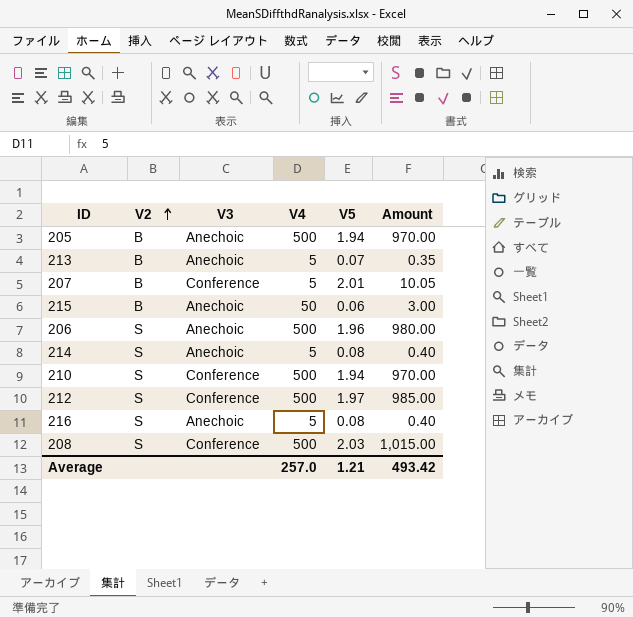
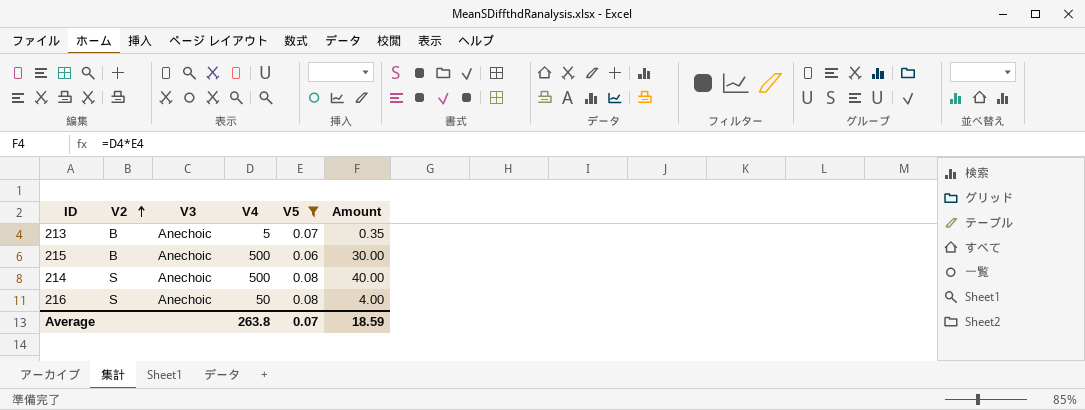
filter: none -> V5 <= 0.08
215 | V4: 50 -> 500
215 | Amount: 3.00 -> 30.00
214 | V4: 5 -> 500
214 | Amount: 0.40 -> 40.00
216 | V4: 5 -> 50
216 | Amount: 0.40 -> 4.00
Average | V4: 257.0 -> 263.8
Average | V5: 1.21 -> 0.07
Average | Amount: 493.42 -> 18.59

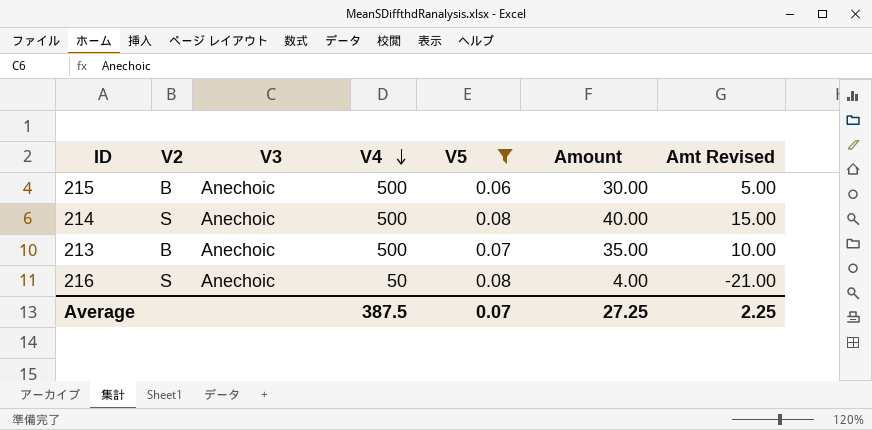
row order: V2 ascending -> V4 descending
column Amt Revised | formula: none -> [Amount] - 25
213 | V4: 5 -> 500
213 | Amount: 0.35 -> 35.00
Average | V4: 263.8 -> 387.5
Average | Amount: 18.59 -> 27.25

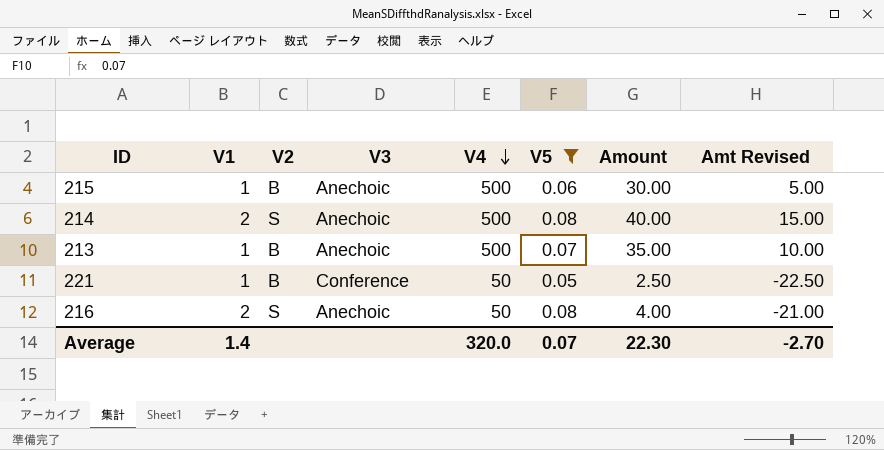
column V1 | position: none -> 2
row 221: none -> 1 | B | Conference | 50 | 0.05 | 2.50 | -22.50
Average | V4: 387.5 -> 320.0
Average | Amount: 27.25 -> 22.30
Average | Amt Revised: 2.25 -> -2.70

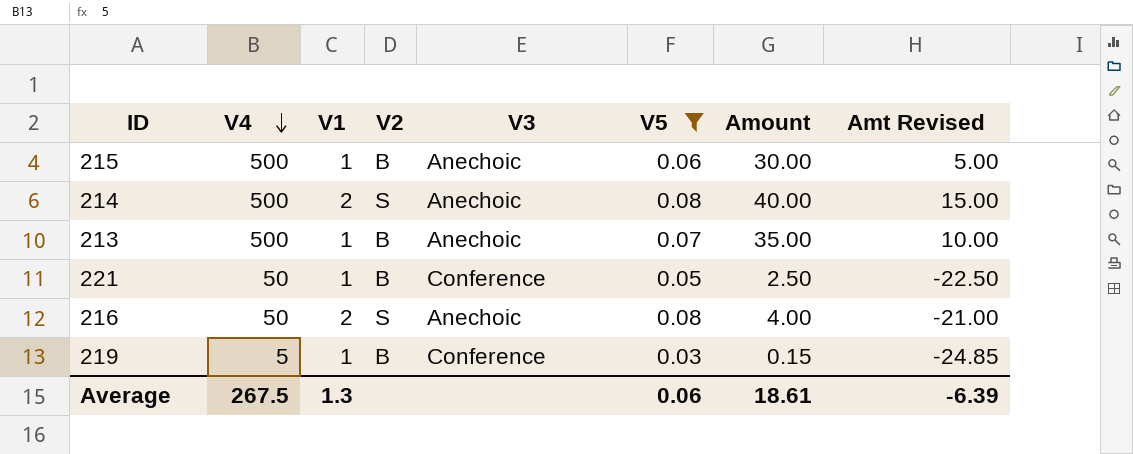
column V4 | position: 5 -> 2
row 219: none -> 5 | 1 | B | Conference | 0.03 | 0.15 | -24.85
Average | V4: 320.0 -> 267.5
Average | V1: 1.4 -> 1.3
Average | V5: 0.07 -> 0.06
Average | Amount: 22.30 -> 18.61
Average | Amt Revised: -2.70 -> -6.39

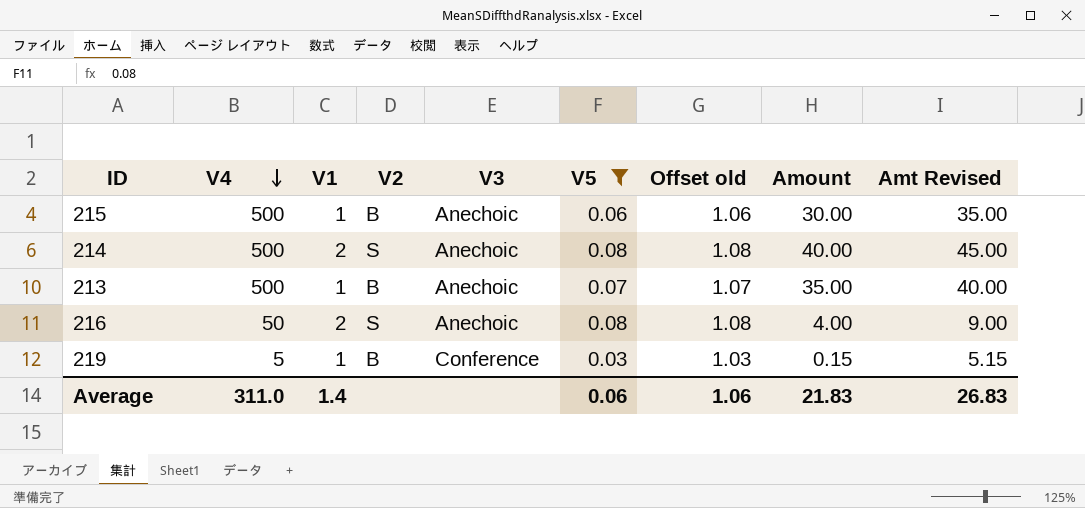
column Offset old | formula: none -> [V5] + 1
column Amt Revised | formula: [Amount] - 25 -> [Amount] + 5
row 221: 50 | 1 | B | Conference | 0.05 | 2.50 | -22.50 -> none
Average | V4: 267.5 -> 311.0
Average | V1: 1.3 -> 1.4
Average | Amount: 18.61 -> 21.83
Average | Amt Revised: -6.39 -> 26.83

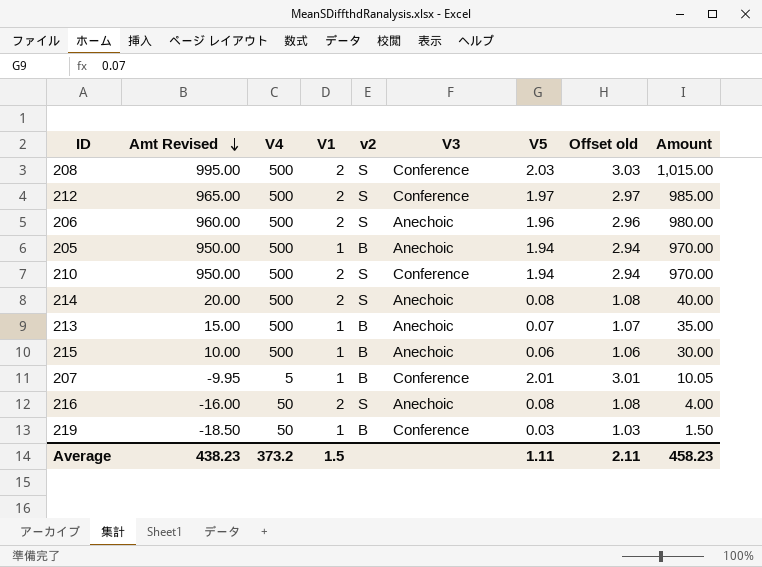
filter: V5 <= 0.08 -> none
row order: V4 descending -> Amt Revised descending
column Amt Revised | formula: [Amount] + 5 -> [Amount] - 20
column Amt Revised | position: 9 -> 2
column name: V2 -> v2
219 | V4: 5 -> 50
219 | Amount: 0.15 -> 1.50
Average | Amt Revised: 26.83 -> 438.23
Average | V4: 311.0 -> 373.2
Average | V1: 1.4 -> 1.5
Average | V5: 0.06 -> 1.11
Average | Offset old: 1.06 -> 2.11
Average | Amount: 21.83 -> 458.23

